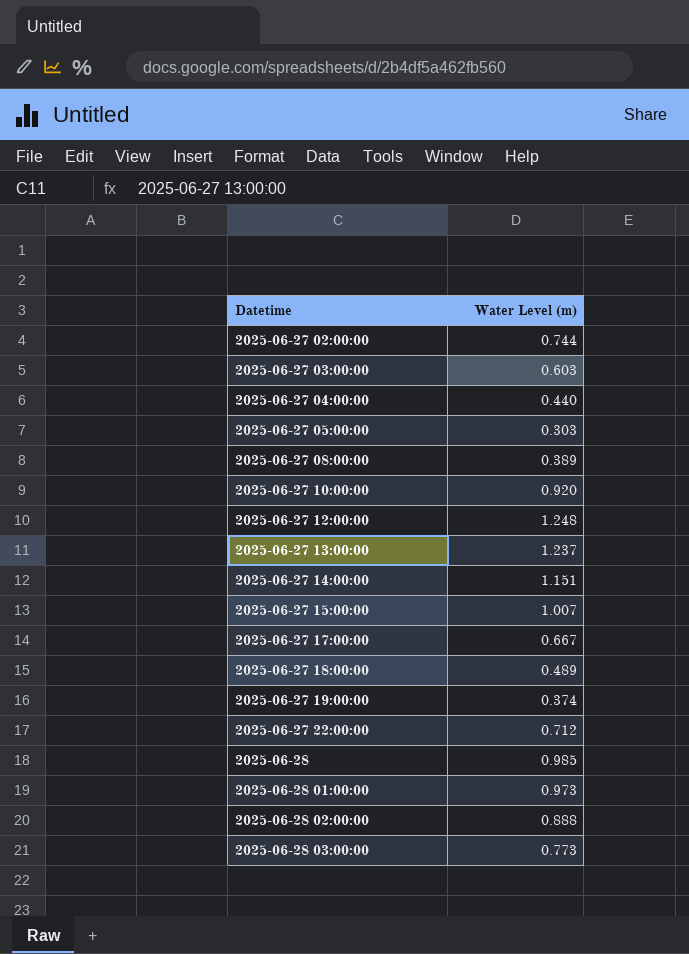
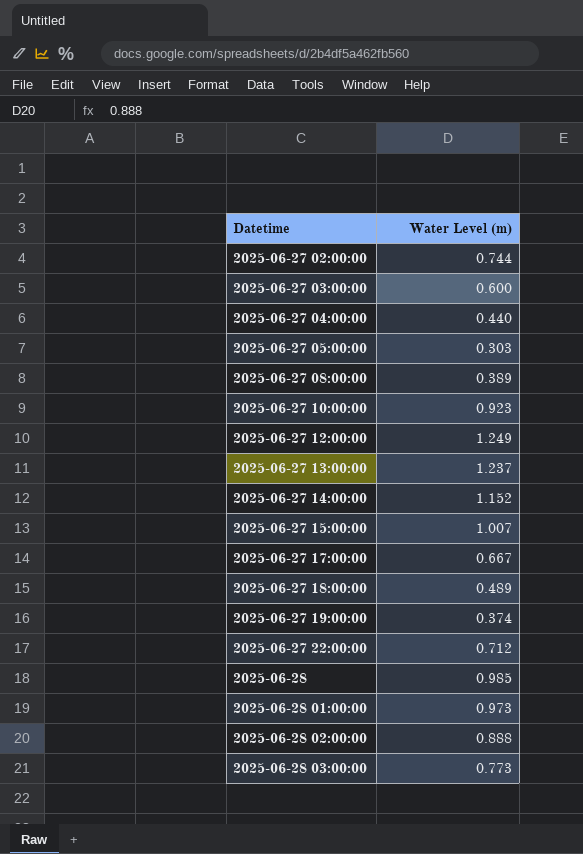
2025-06-27 03:00:00 | Water Level (m): 0.603 -> 0.600
2025-06-27 10:00:00 | Water Level (m): 0.920 -> 0.923
2025-06-27 12:00:00 | Water Level (m): 1.248 -> 1.249
2025-06-27 14:00:00 | Water Level (m): 1.151 -> 1.152

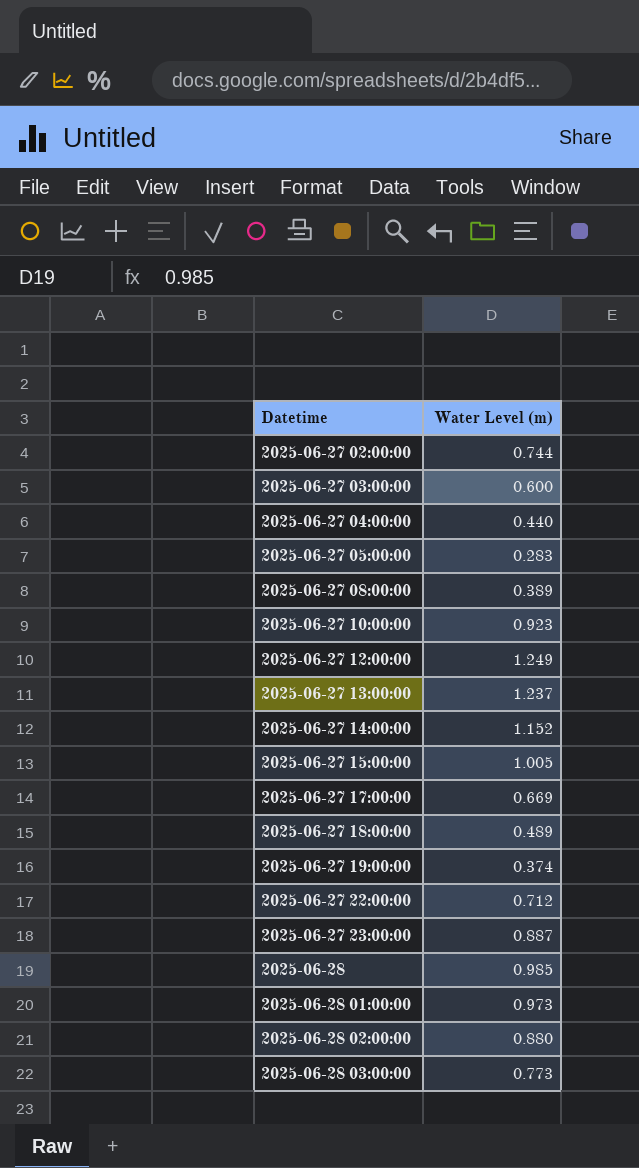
2025-06-27 05:00:00 | Water Level (m): 0.303 -> 0.283
2025-06-27 15:00:00 | Water Level (m): 1.007 -> 1.005
2025-06-27 17:00:00 | Water Level (m): 0.667 -> 0.669
row 2025-06-27 23:00:00: none -> 0.887
2025-06-28 02:00:00 | Water Level (m): 0.888 -> 0.880

